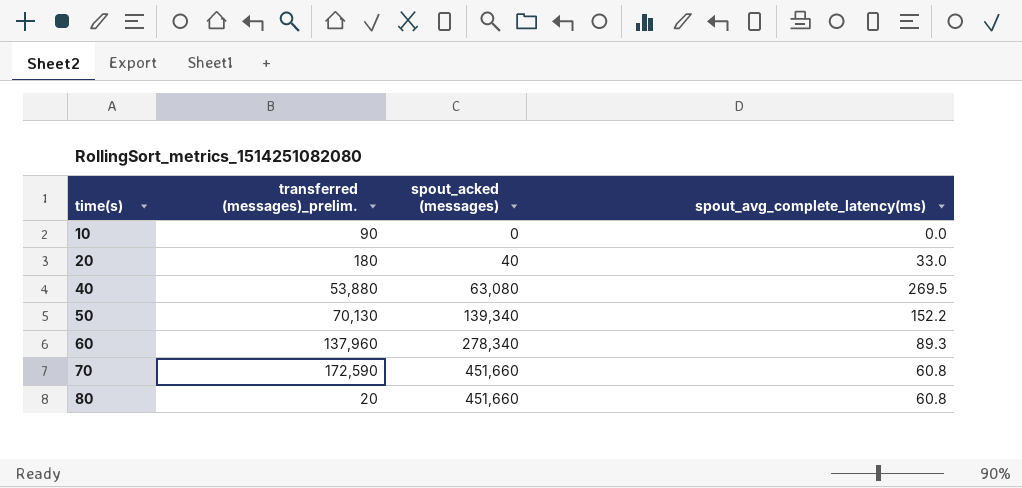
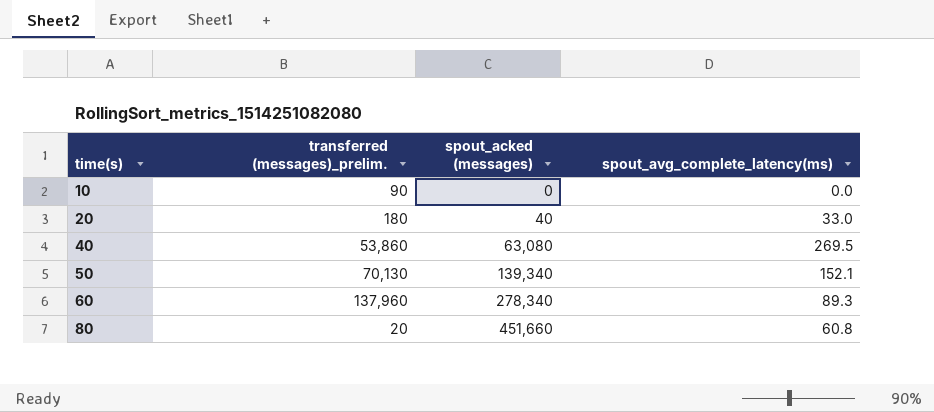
row 70: 172,590 | 451,660 | 60.8 -> none
40 | transferred (messages)_prelim.: 53,880 -> 53,860
50 | spout_avg_complete_latency(ms): 152.2 -> 152.1

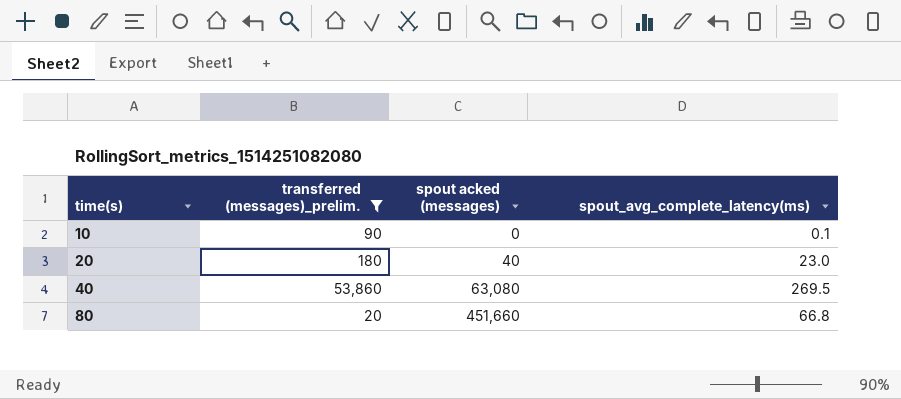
filter: none -> transferred (messages)_prelim. <= 53,860
column name: spout_acked (messages) -> spout acked (messages)
10 | spout_avg_complete_latency(ms): 0.0 -> 0.1
20 | spout_avg_complete_latency(ms): 33.0 -> 23.0
80 | spout_avg_complete_latency(ms): 60.8 -> 66.8

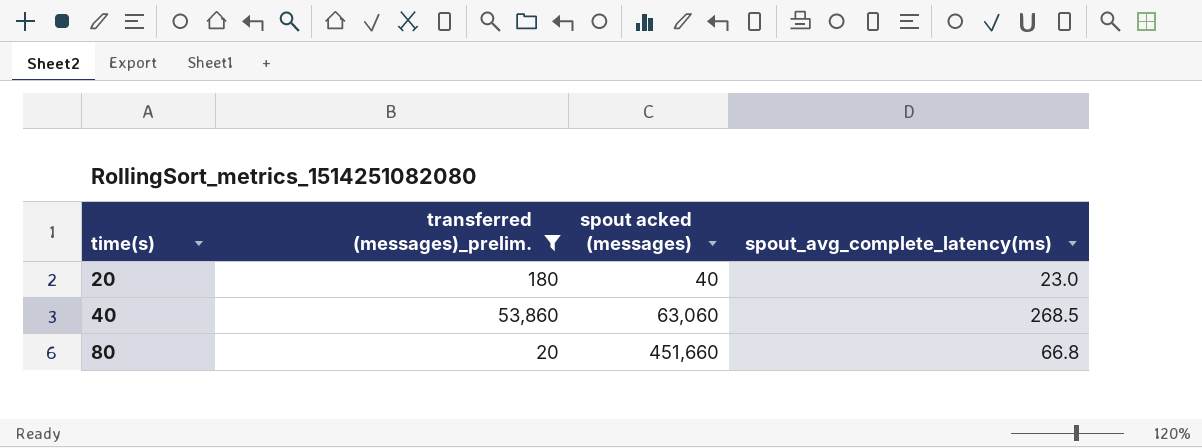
row 10: 90 | 0 | 0.1 -> none
40 | spout acked (messages): 63,080 -> 63,060
40 | spout_avg_complete_latency(ms): 269.5 -> 268.5

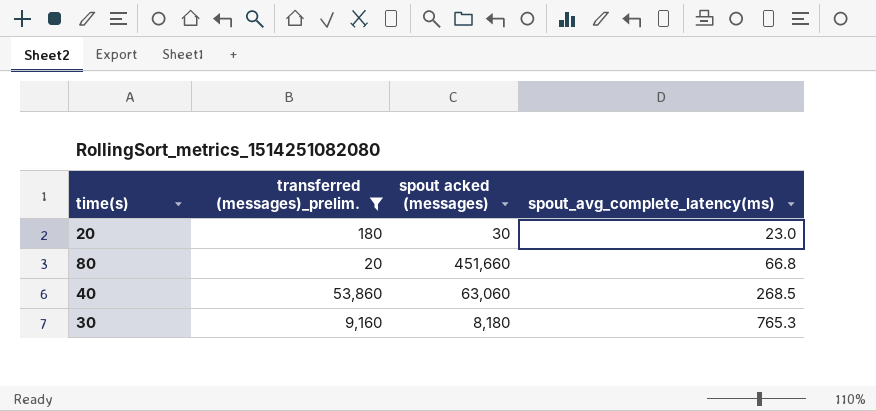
row order: time(s) ascending -> spout_avg_complete_latency(ms) ascending
20 | spout acked (messages): 40 -> 30
row 30: none -> 9,160 | 8,180 | 765.3

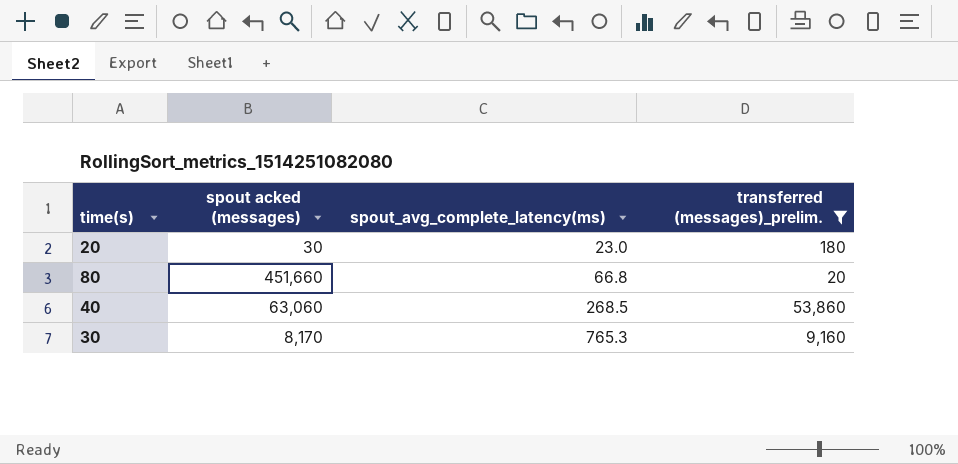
column transferred (messages)_prelim. | position: 2 -> 4
30 | spout acked (messages): 8,180 -> 8,170

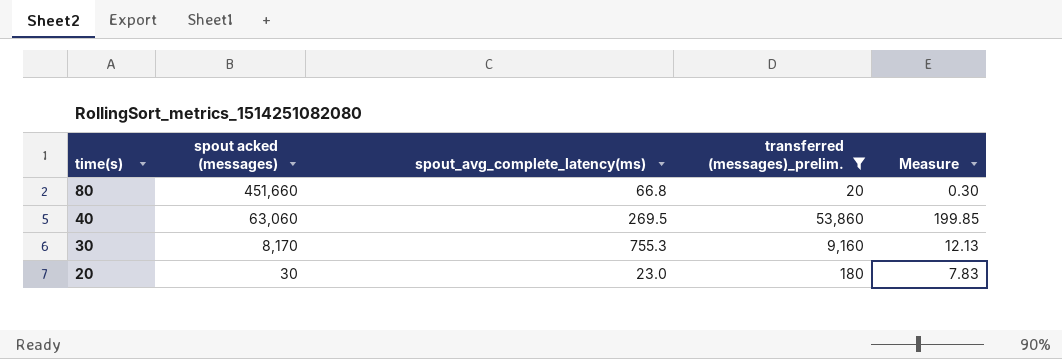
row order: spout_avg_complete_latency(ms) ascending -> time(s) descending
column Measure | formula: none -> [transferred (messages)_prelim.] / [spout_avg_complete_latency(ms)]
40 | spout_avg_complete_latency(ms): 268.5 -> 269.5
30 | spout_avg_complete_latency(ms): 765.3 -> 755.3

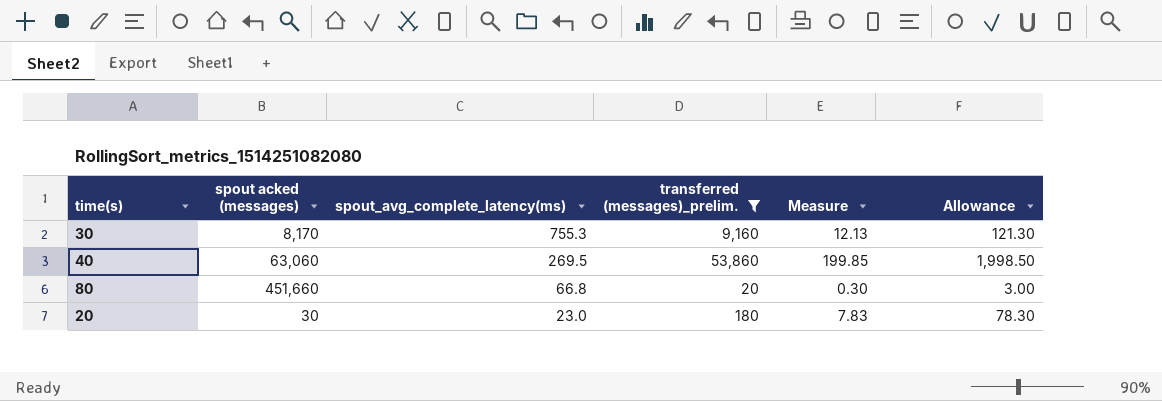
row order: time(s) descending -> spout_avg_complete_latency(ms) descending
column Allowance | formula: none -> [Measure] * 10

